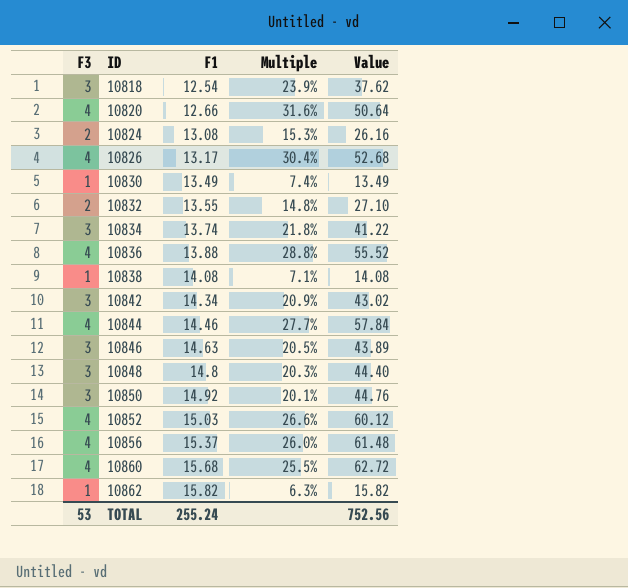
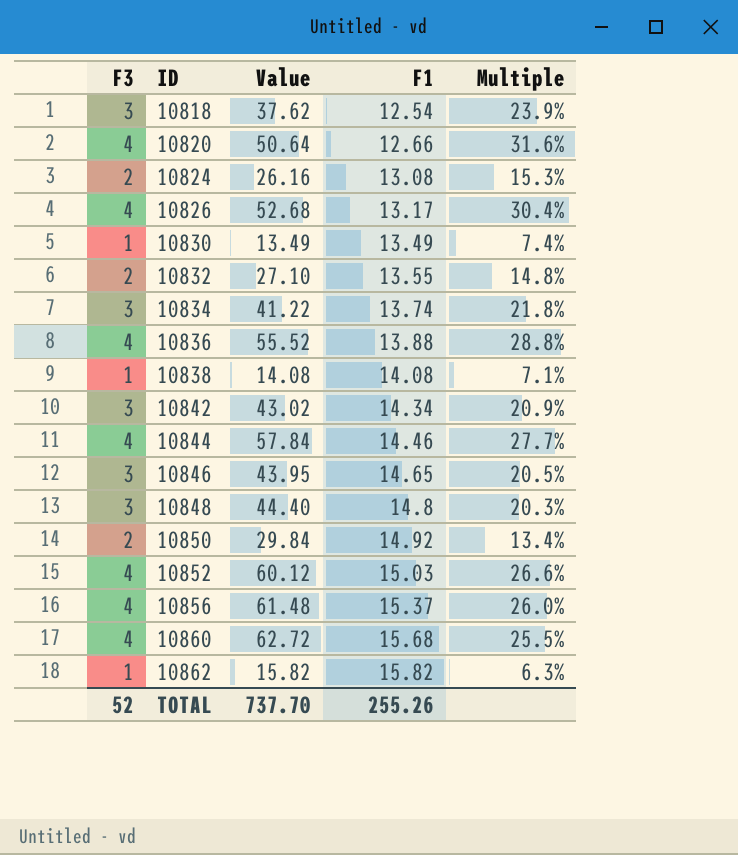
column Value | position: 5 -> 3
10846 | Value: 43.89 -> 43.95
10846 | F1: 14.63 -> 14.65
10850 | F3: 3 -> 2
10850 | Value: 44.76 -> 29.84
10850 | Multiple: 20.1% -> 13.4%
TOTAL | F3: 53 -> 52
TOTAL | Value: 752.56 -> 737.70
TOTAL | F1: 255.24 -> 255.26

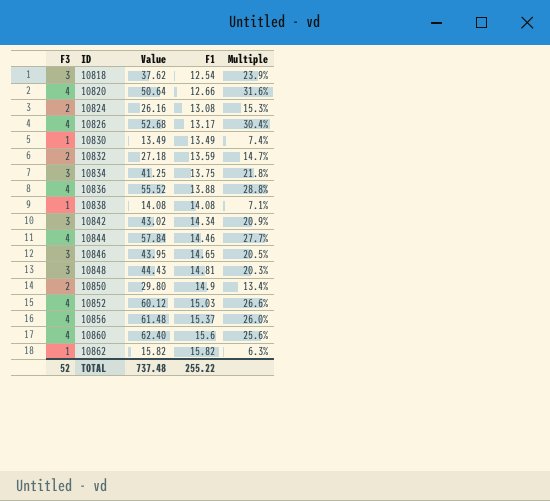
10832 | Value: 27.10 -> 27.18
10832 | F1: 13.55 -> 13.59
10832 | Multiple: 14.8% -> 14.7%
10834 | Value: 41.22 -> 41.25
10834 | F1: 13.74 -> 13.75
10848 | Value: 44.40 -> 44.43
10848 | F1: 14.8 -> 14.81
10850 | Value: 29.84 -> 29.80
10850 | F1: 14.92 -> 14.9
10860 | Value: 62.72 -> 62.40
10860 | F1: 15.68 -> 15.6
10860 | Multiple: 25.5% -> 25.6%
TOTAL | Value: 737.70 -> 737.48
TOTAL | F1: 255.26 -> 255.22

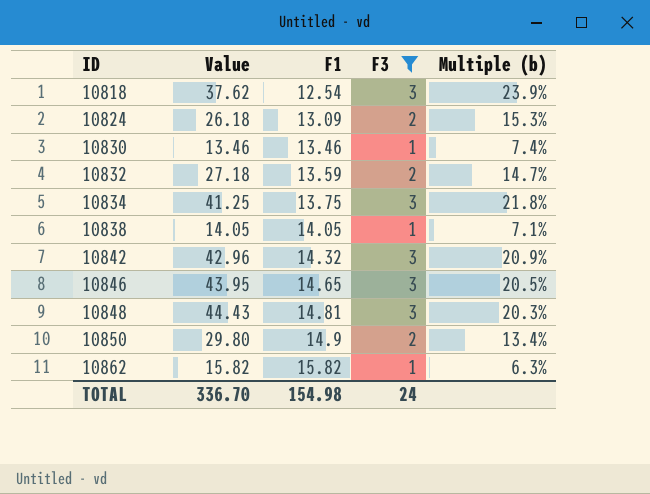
filter: none -> F3 != 4
column F3 | position: 1 -> 4
column name: Multiple -> Multiple (b)
10824 | Value: 26.16 -> 26.18
10824 | F1: 13.08 -> 13.09
10830 | Value: 13.49 -> 13.46
10830 | F1: 13.49 -> 13.46
10838 | Value: 14.08 -> 14.05
10838 | F1: 14.08 -> 14.05
10842 | Value: 43.02 -> 42.96
10842 | F1: 14.34 -> 14.32
TOTAL | Value: 737.48 -> 336.70
TOTAL | F1: 255.22 -> 154.98
TOTAL | F3: 52 -> 24

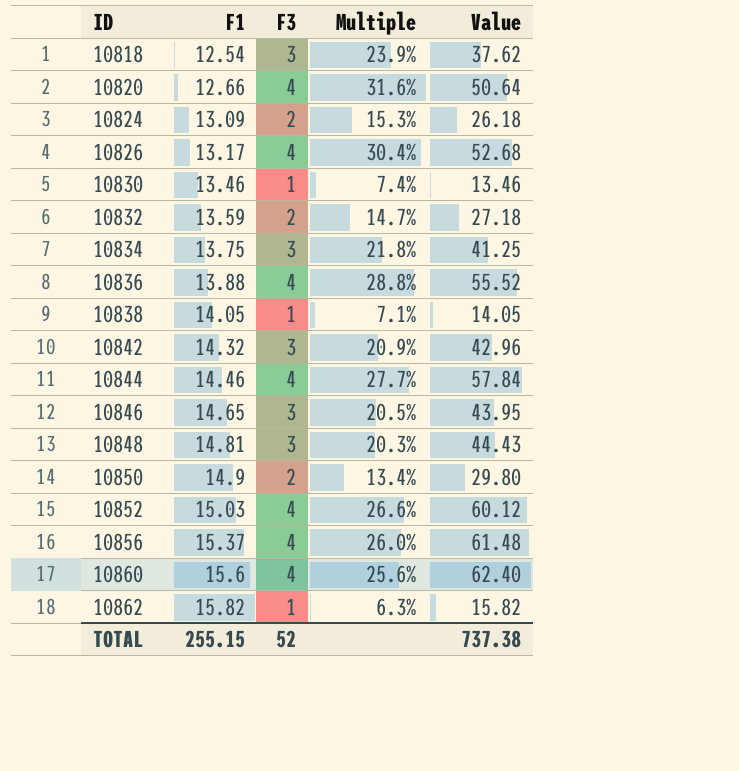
filter: F3 != 4 -> none
column name: Multiple (b) -> Multiple
column Value | position: 2 -> 5
TOTAL | F1: 154.98 -> 255.15
TOTAL | F3: 24 -> 52
TOTAL | Value: 336.70 -> 737.38

